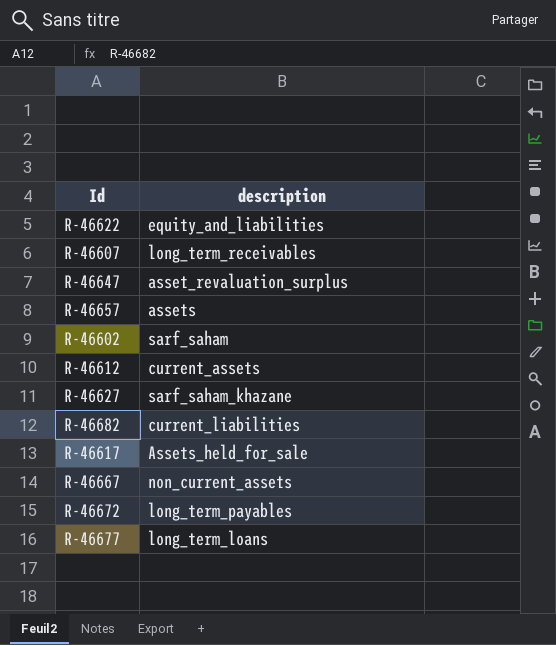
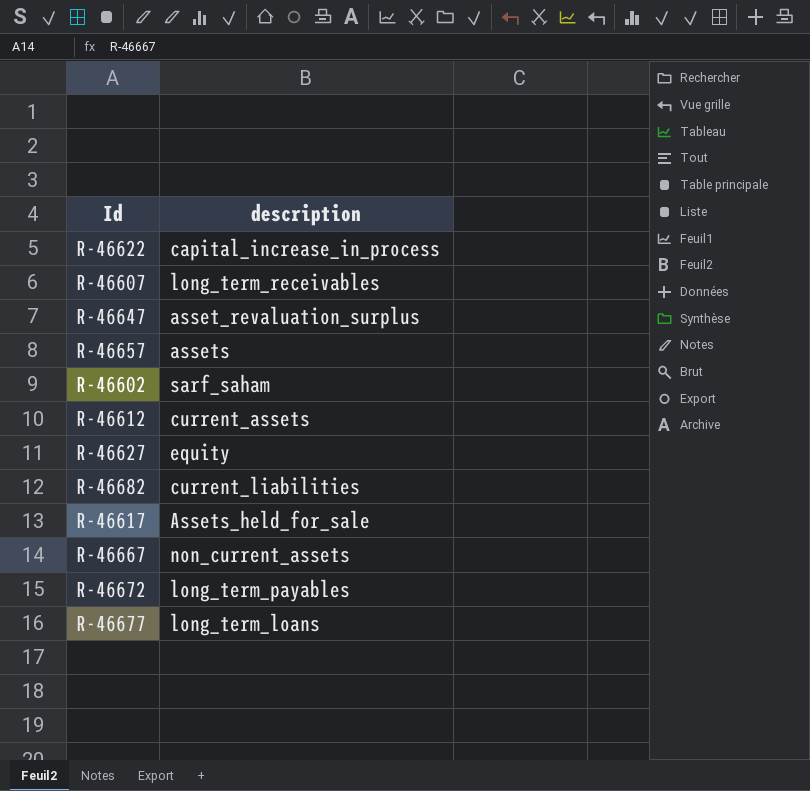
R-46622 | description: equity_and_liabilities -> capital_increase_in_process
R-46627 | description: sarf_saham_khazane -> equity

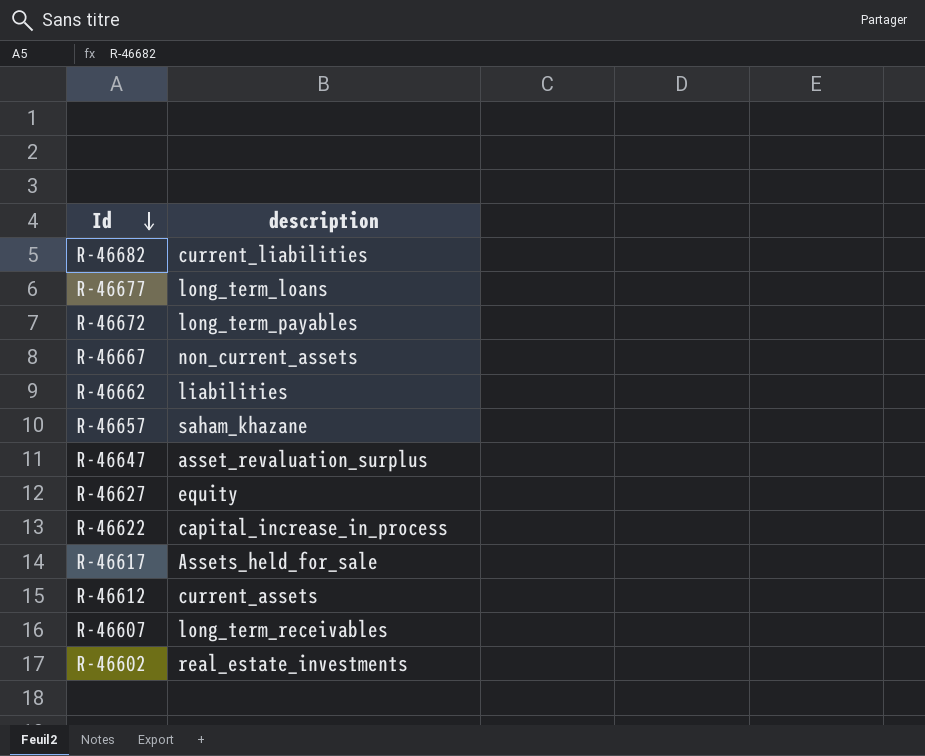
row order: none -> Id descending
row R-46662: none -> liabilities
R-46657 | description: assets -> saham_khazane
R-46602 | description: sarf_saham -> real_estate_investments

